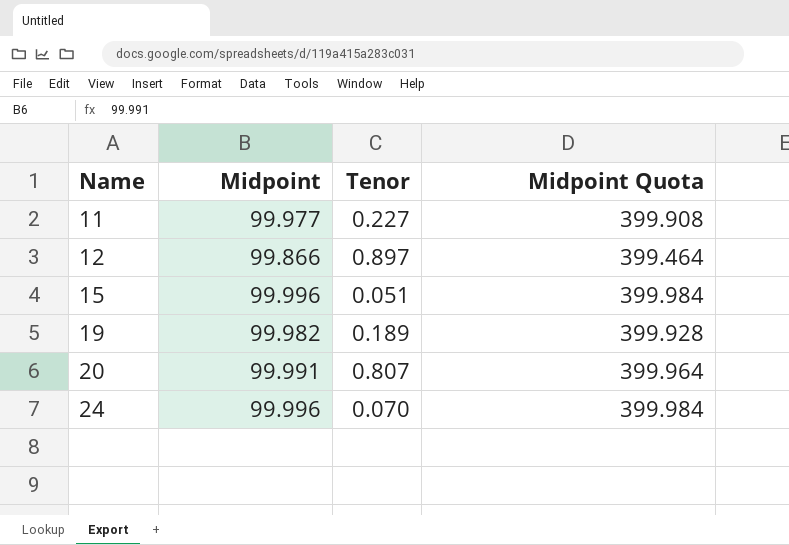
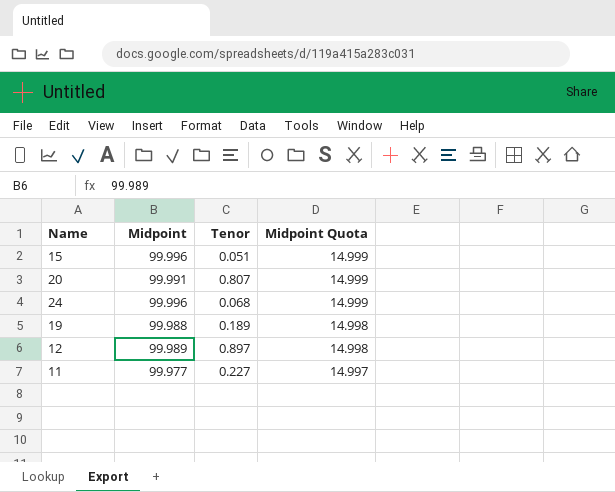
row order: Name ascending -> Midpoint Quota descending
column Midpoint Quota | formula: [Midpoint] * 4 -> [Midpoint] * 0.15
24 | Tenor: 0.070 -> 0.068
19 | Midpoint: 99.982 -> 99.988
12 | Midpoint: 99.866 -> 99.989

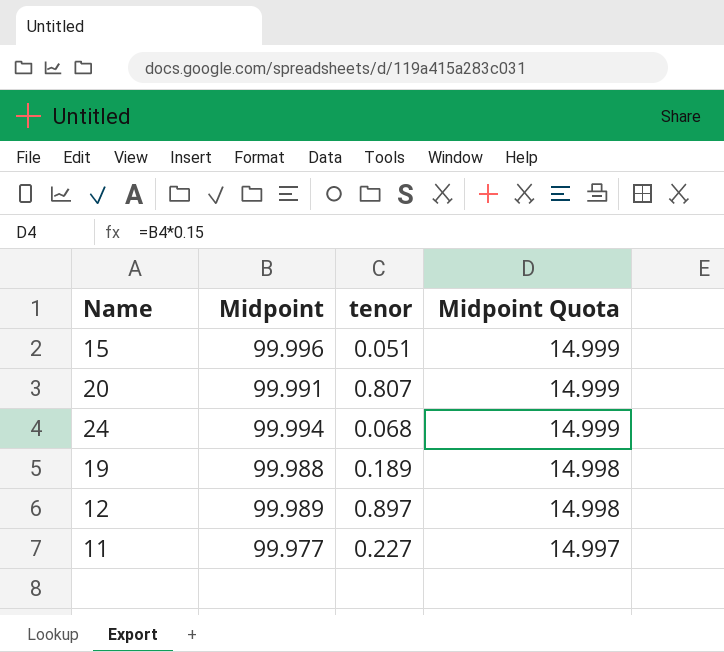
column name: Tenor -> tenor
24 | Midpoint: 99.996 -> 99.994

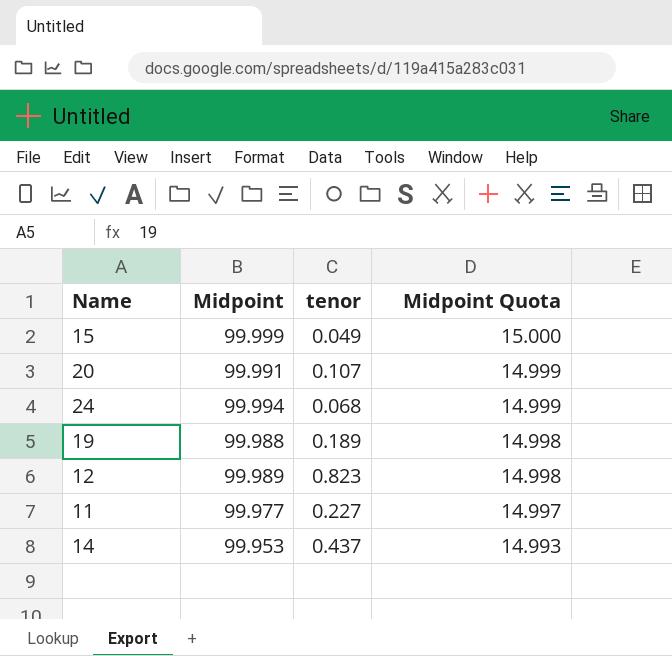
15 | Midpoint: 99.996 -> 99.999
15 | tenor: 0.051 -> 0.049
15 | Midpoint Quota: 14.999 -> 15.000
20 | tenor: 0.807 -> 0.107
12 | tenor: 0.897 -> 0.823
row 14: none -> 99.953 | 0.437 | 14.993

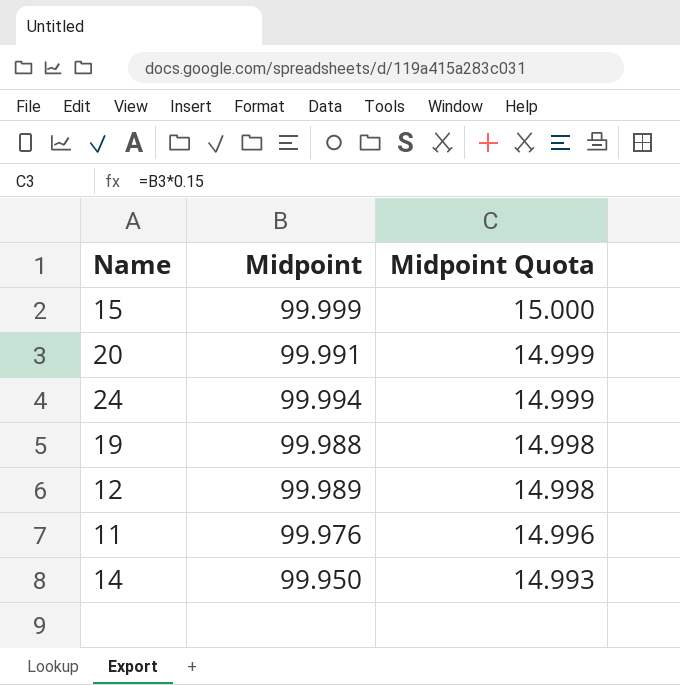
column tenor | position: 3 -> none
11 | Midpoint: 99.977 -> 99.976
11 | Midpoint Quota: 14.997 -> 14.996
14 | Midpoint: 99.953 -> 99.950

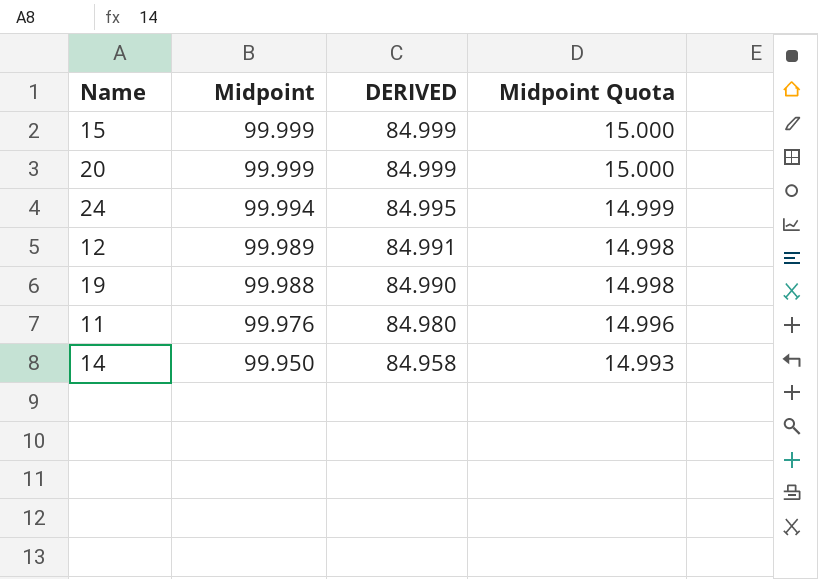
row order: Midpoint Quota descending -> Midpoint descending
column DERIVED | formula: none -> [Midpoint] * 0.85
20 | Midpoint: 99.991 -> 99.999
20 | Midpoint Quota: 14.999 -> 15.000

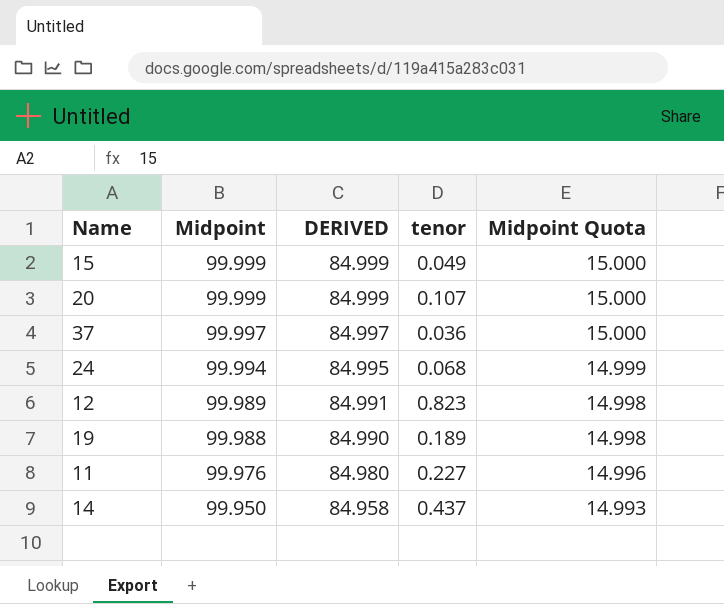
column tenor | position: none -> 4
row 37: none -> 99.997 | 84.997 | 0.036 | 15.000

